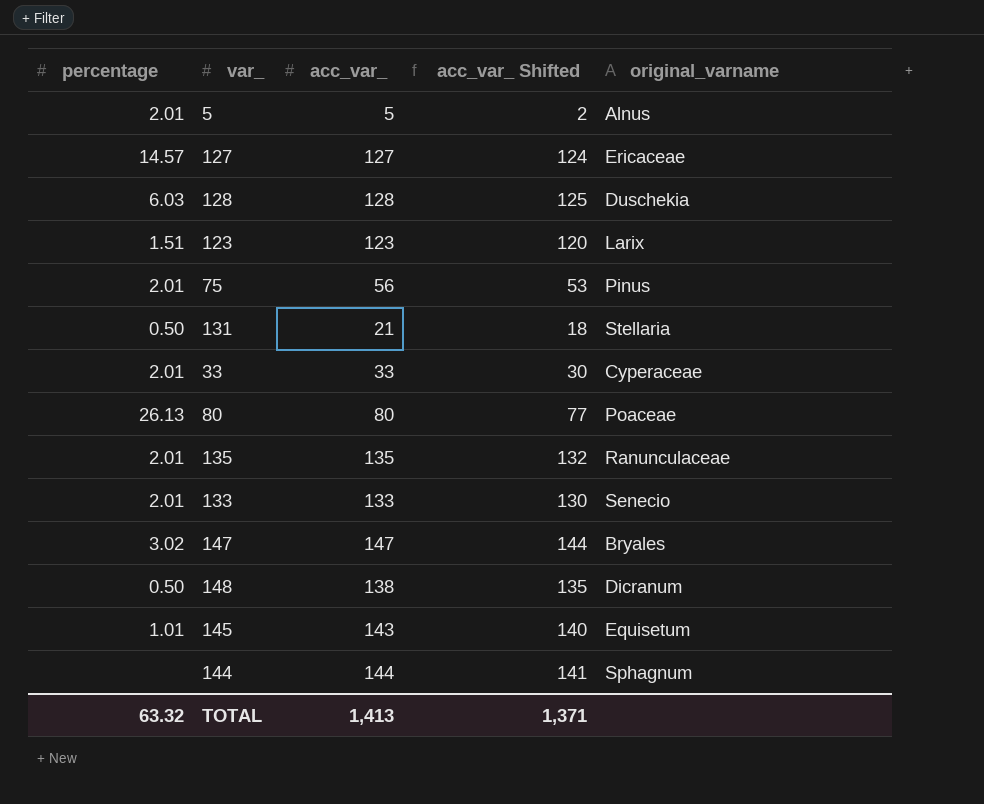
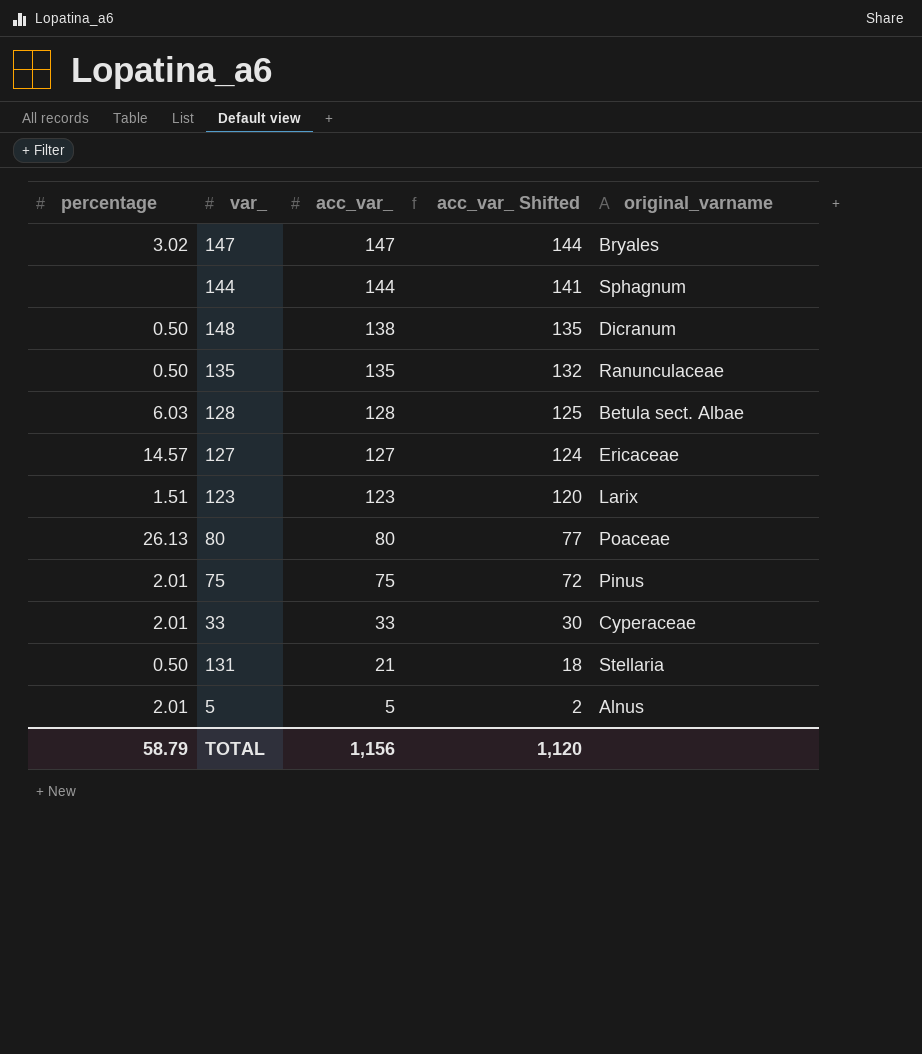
row order: none -> acc_var_ descending
row 133: 2.01 | 133 | 130 | Senecio -> none
row 145: 1.01 | 143 | 140 | Equisetum -> none
135 | percentage: 2.01 -> 0.50
128 | original_varname: Duschekia -> Betula sect. Albae
75 | acc_var_: 56 -> 75
75 | acc_var_ Shifted: 53 -> 72
TOTAL | percentage: 63.32 -> 58.79
TOTAL | acc_var_: 1,413 -> 1,156
TOTAL | acc_var_ Shifted: 1,371 -> 1,120

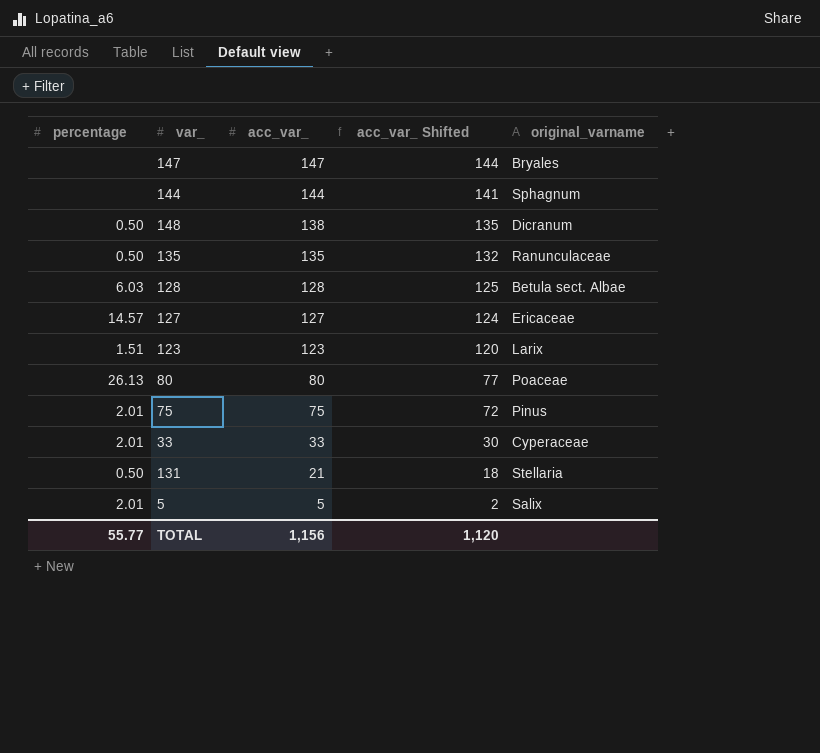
147 | percentage: 3.02 -> none
5 | original_varname: Alnus -> Salix
TOTAL | percentage: 58.79 -> 55.77

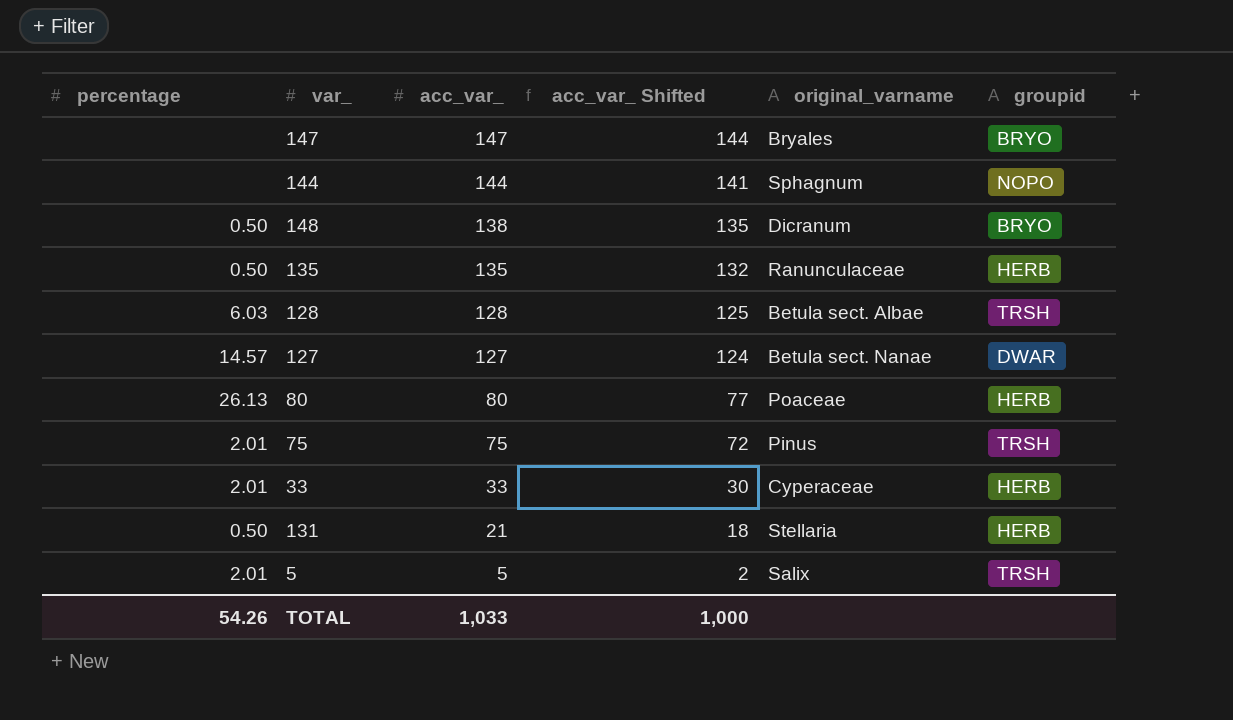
column groupid | position: none -> 6
row 123: 1.51 | 123 | 120 | Larix -> none
127 | original_varname: Ericaceae -> Betula sect. Nanae
TOTAL | percentage: 55.77 -> 54.26
TOTAL | acc_var_: 1,156 -> 1,033
TOTAL | acc_var_ Shifted: 1,120 -> 1,000

